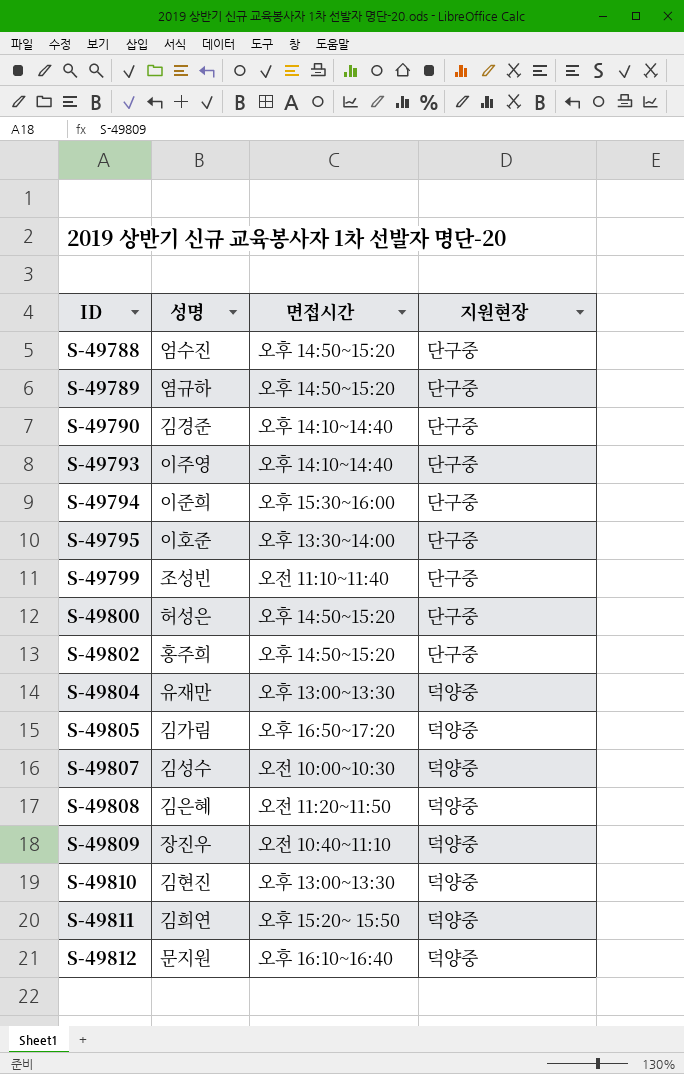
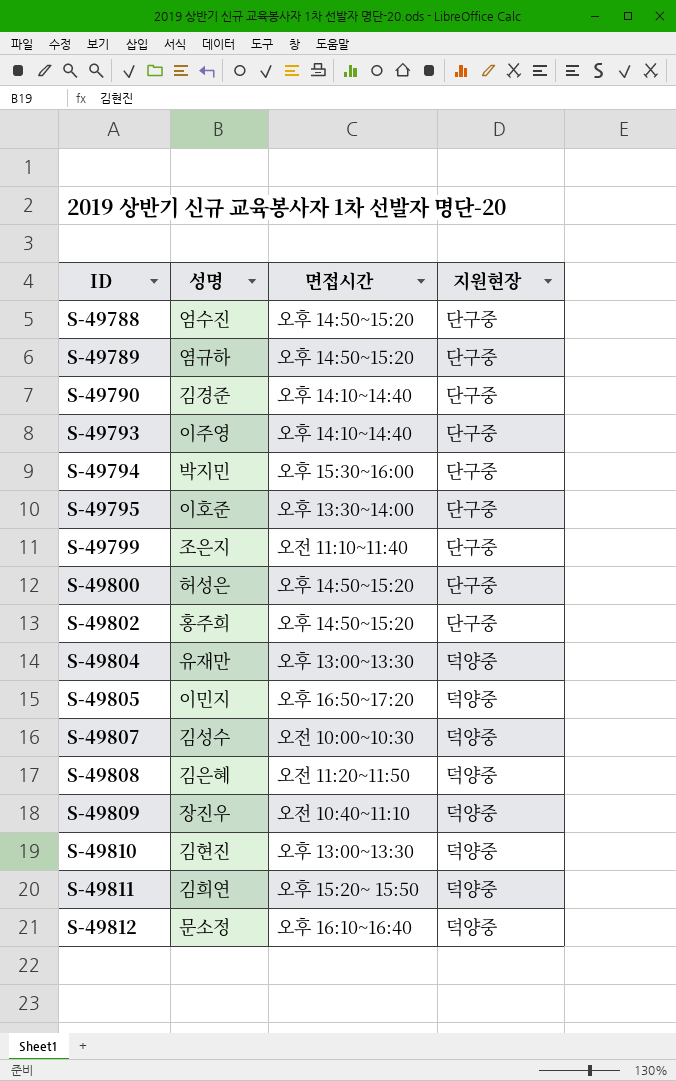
S-49794 | 성명: 이준희 -> 박지민
S-49799 | 성명: 조성빈 -> 조은지
S-49805 | 성명: 김가림 -> 이민지
S-49812 | 성명: 문지원 -> 문소정

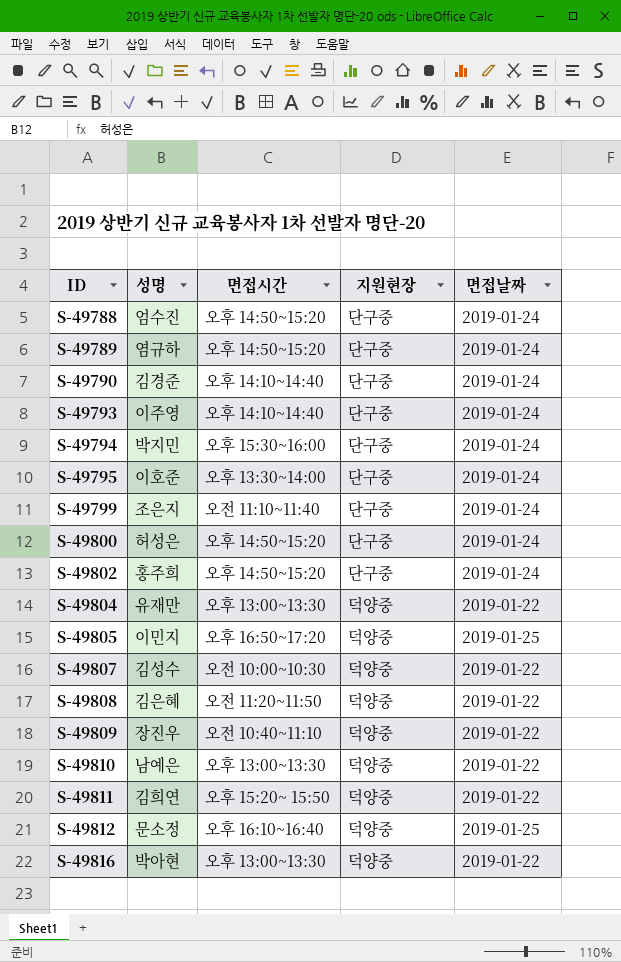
column 면접날짜 | position: none -> 5
S-49810 | 성명: 김현진 -> 남예은
row S-49816: none -> 박아현 | 오후 13:00~13:30 | 덕양중 | 2019-01-22

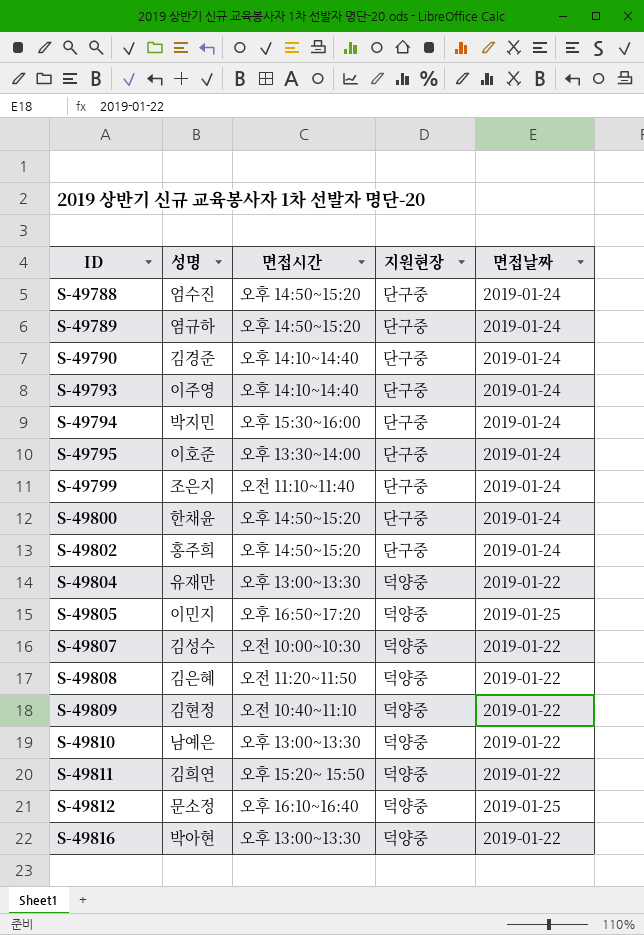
S-49800 | 성명: 허성은 -> 한채윤
S-49809 | 성명: 장진우 -> 김현정

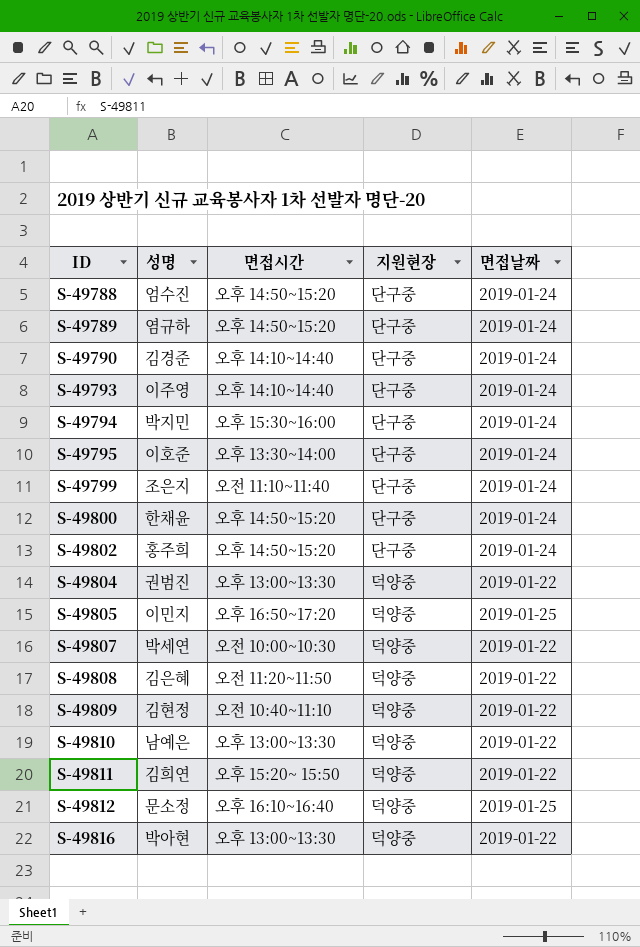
S-49804 | 성명: 유재만 -> 권범진
S-49807 | 성명: 김성수 -> 박세연

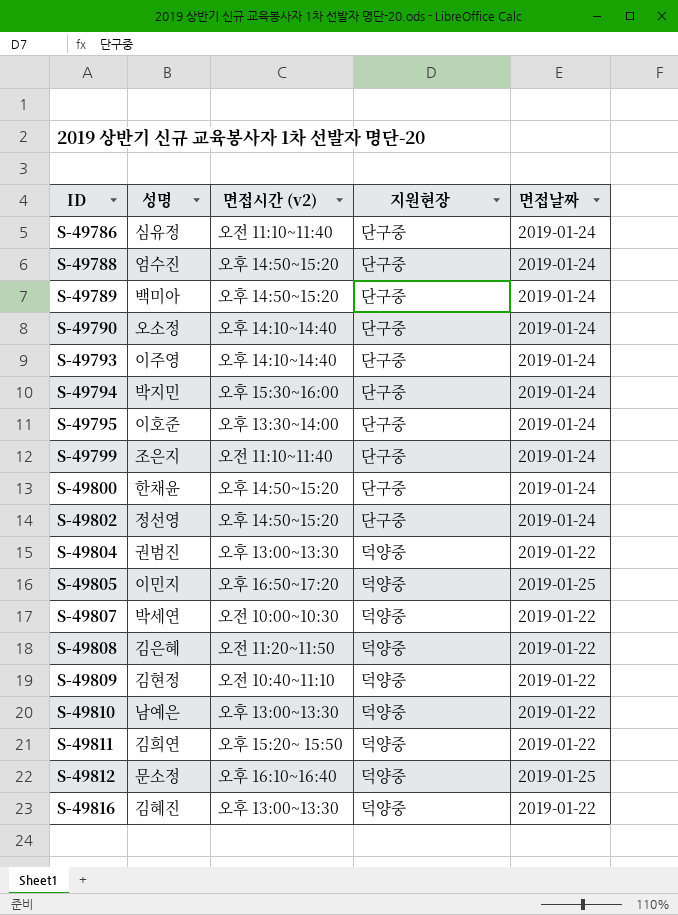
column name: 면접시간 -> 면접시간 (v2)
row S-49786: none -> 심유정 | 오전 11:10~11:40 | 단구중 | 2019-01-24
S-49789 | 성명: 염규하 -> 백미아
S-49790 | 성명: 김경준 -> 오소정
S-49802 | 성명: 홍주희 -> 정선영
S-49816 | 성명: 박아현 -> 김혜진

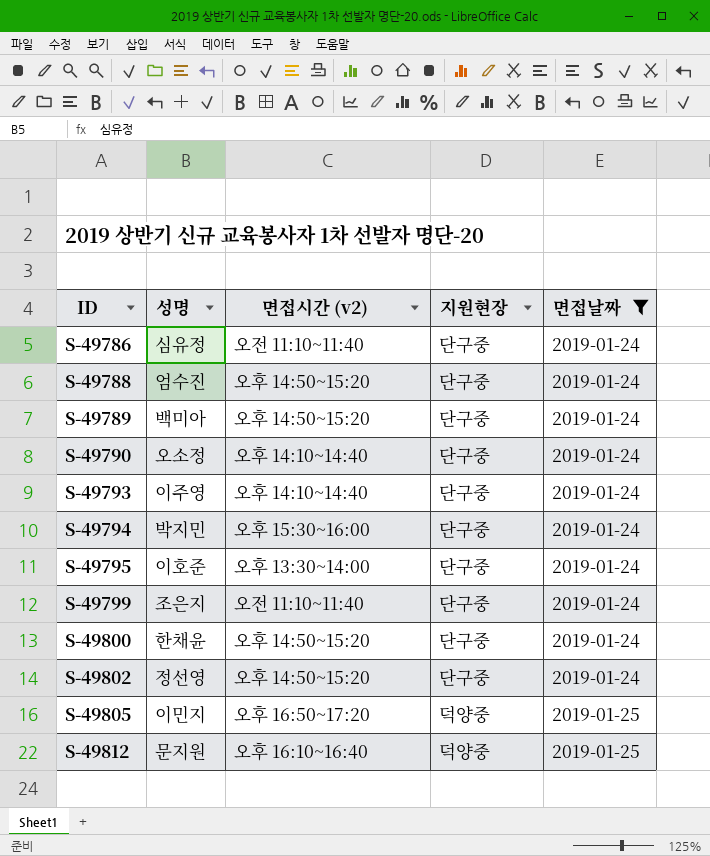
filter: none -> 면접날짜 != 2019-01-22
S-49812 | 성명: 문소정 -> 문지원

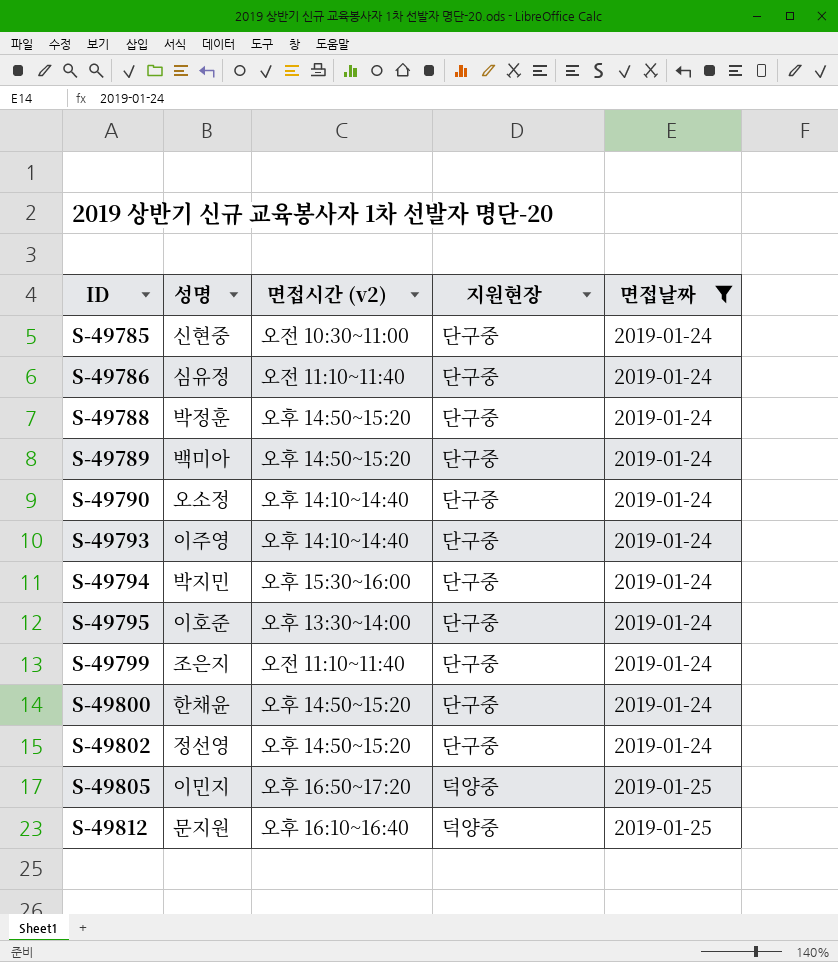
row S-49785: none -> 신현중 | 오전 10:30~11:00 | 단구중 | 2019-01-24
S-49788 | 성명: 엄수진 -> 박정훈

